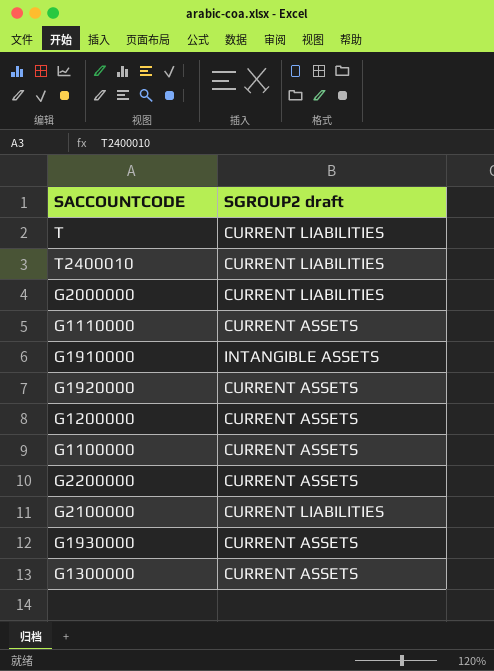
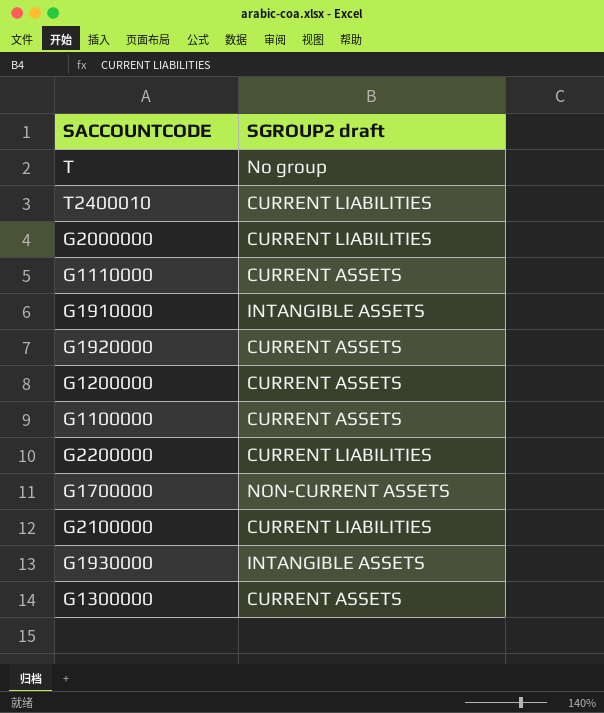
T | SGROUP2 draft: CURRENT LIABILITIES -> No group
G2200000 | SGROUP2 draft: CURRENT ASSETS -> CURRENT LIABILITIES
row G1700000: none -> NON-CURRENT ASSETS
G1930000 | SGROUP2 draft: CURRENT ASSETS -> INTANGIBLE ASSETS

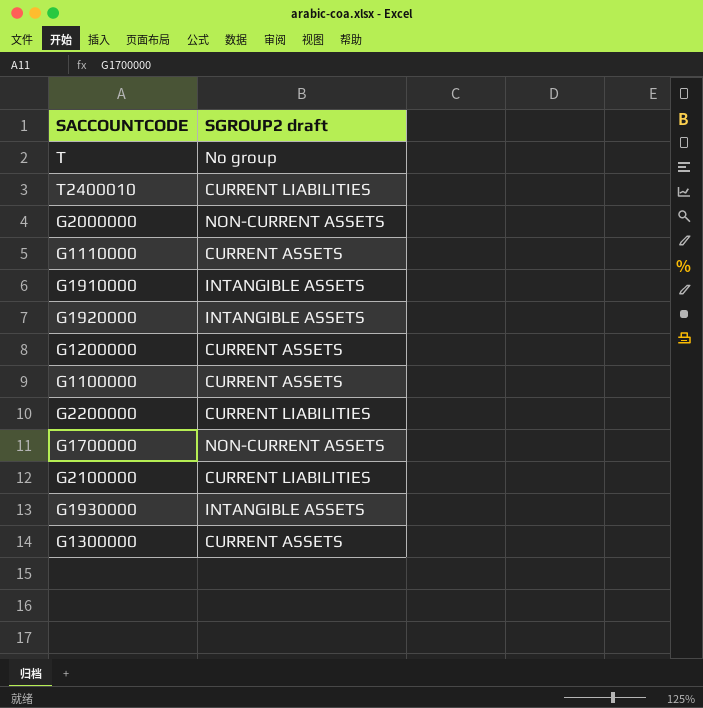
G2000000 | SGROUP2 draft: CURRENT LIABILITIES -> NON-CURRENT ASSETS
G1920000 | SGROUP2 draft: CURRENT ASSETS -> INTANGIBLE ASSETS

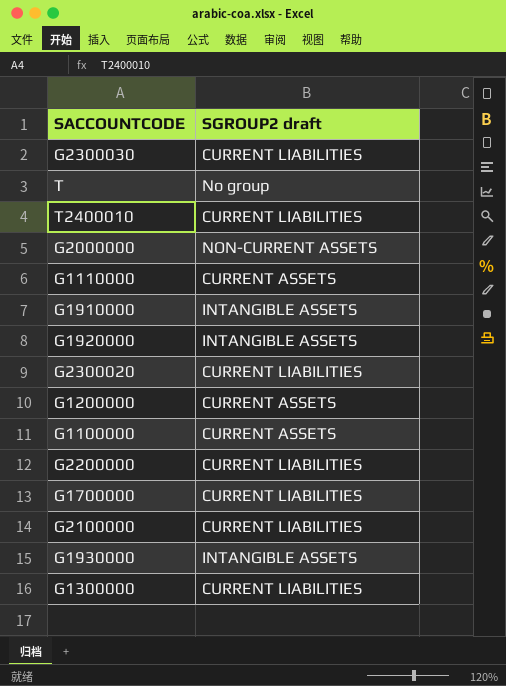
row G2300030: none -> CURRENT LIABILITIES
row G2300020: none -> CURRENT LIABILITIES
G1700000 | SGROUP2 draft: NON-CURRENT ASSETS -> CURRENT LIABILITIES
G1300000 | SGROUP2 draft: CURRENT ASSETS -> CURRENT LIABILITIES

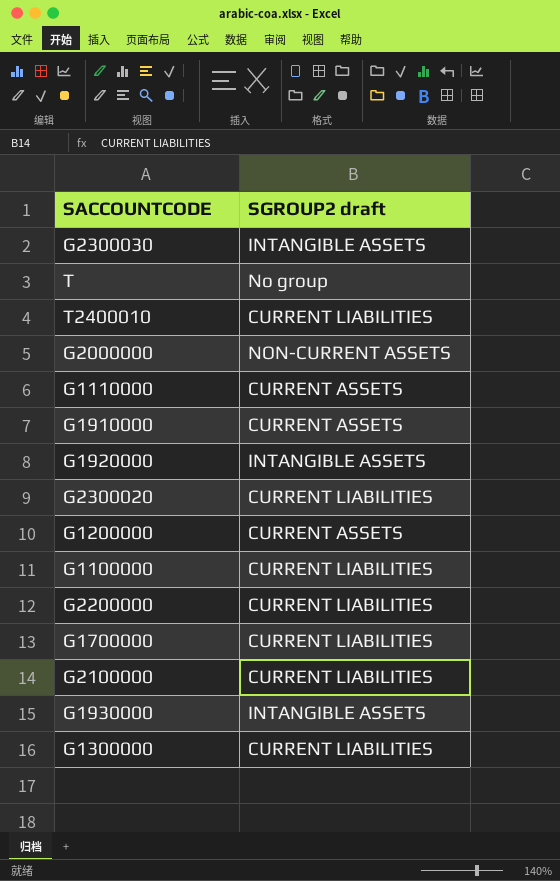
G2300030 | SGROUP2 draft: CURRENT LIABILITIES -> INTANGIBLE ASSETS
G1910000 | SGROUP2 draft: INTANGIBLE ASSETS -> CURRENT ASSETS
G1100000 | SGROUP2 draft: CURRENT ASSETS -> CURRENT LIABILITIES

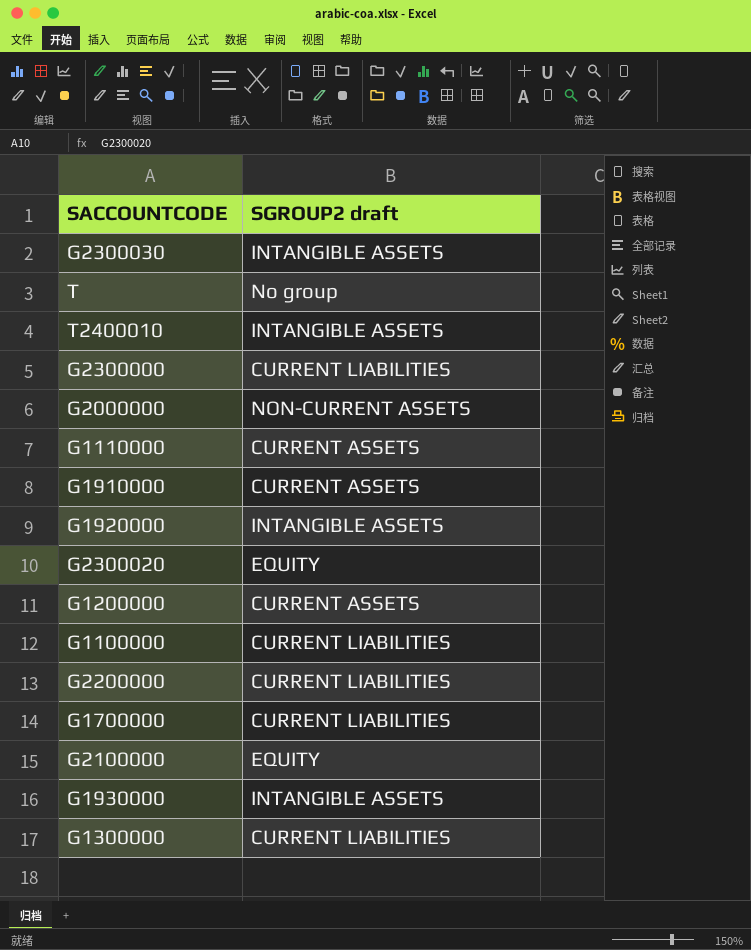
T2400010 | SGROUP2 draft: CURRENT LIABILITIES -> INTANGIBLE ASSETS
row G2300000: none -> CURRENT LIABILITIES
G2300020 | SGROUP2 draft: CURRENT LIABILITIES -> EQUITY
G2100000 | SGROUP2 draft: CURRENT LIABILITIES -> EQUITY

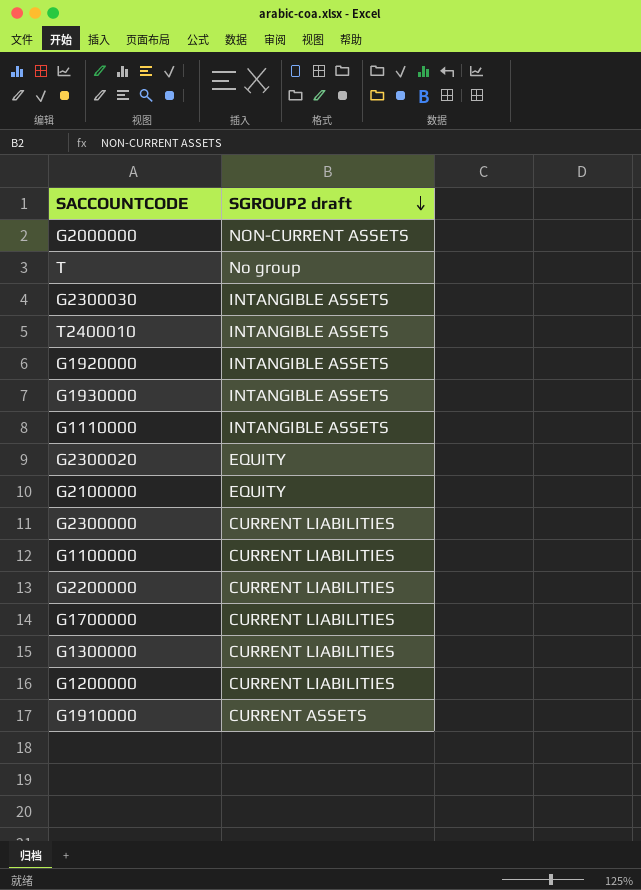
row order: none -> SGROUP2 draft descending
G1110000 | SGROUP2 draft: CURRENT ASSETS -> INTANGIBLE ASSETS
G1200000 | SGROUP2 draft: CURRENT ASSETS -> CURRENT LIABILITIES

